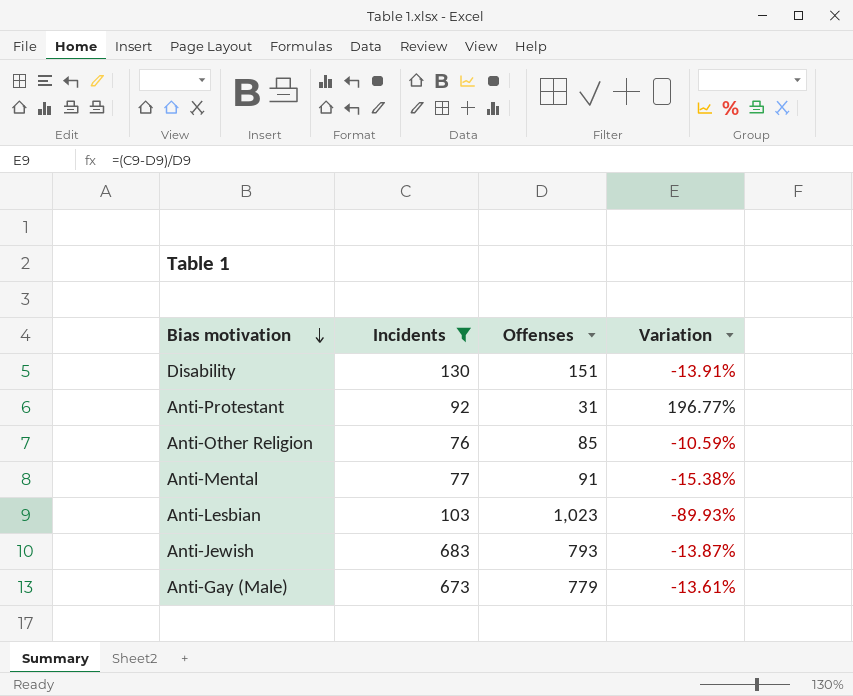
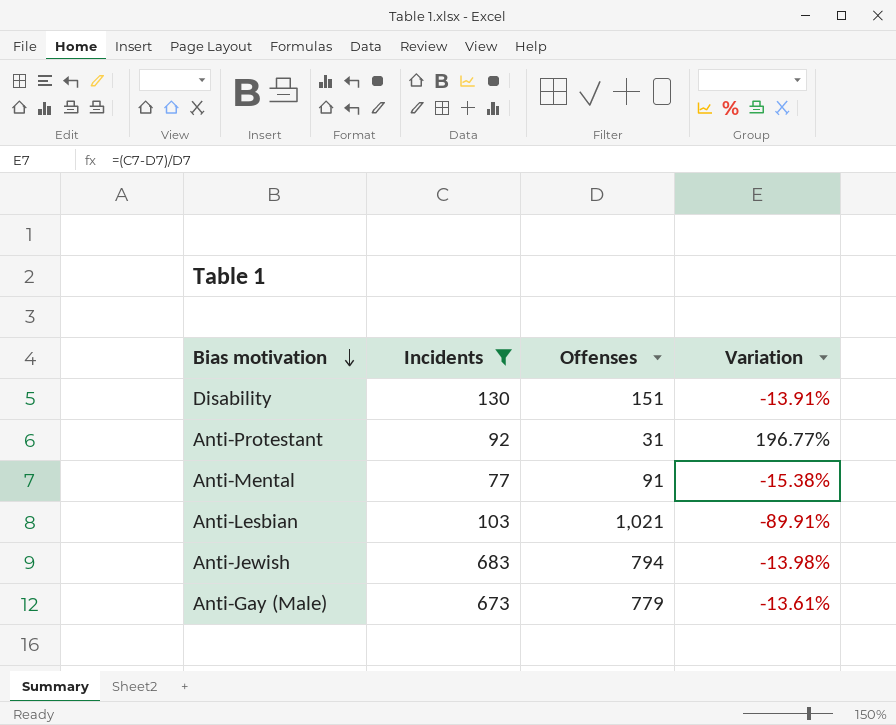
row Anti-Other Religion: 76 | 85 | -10.59% -> none
Anti-Lesbian | Offenses: 1,023 -> 1,021
Anti-Lesbian | Variation: -89.93% -> -89.91%
Anti-Jewish | Offenses: 793 -> 794
Anti-Jewish | Variation: -13.87% -> -13.98%

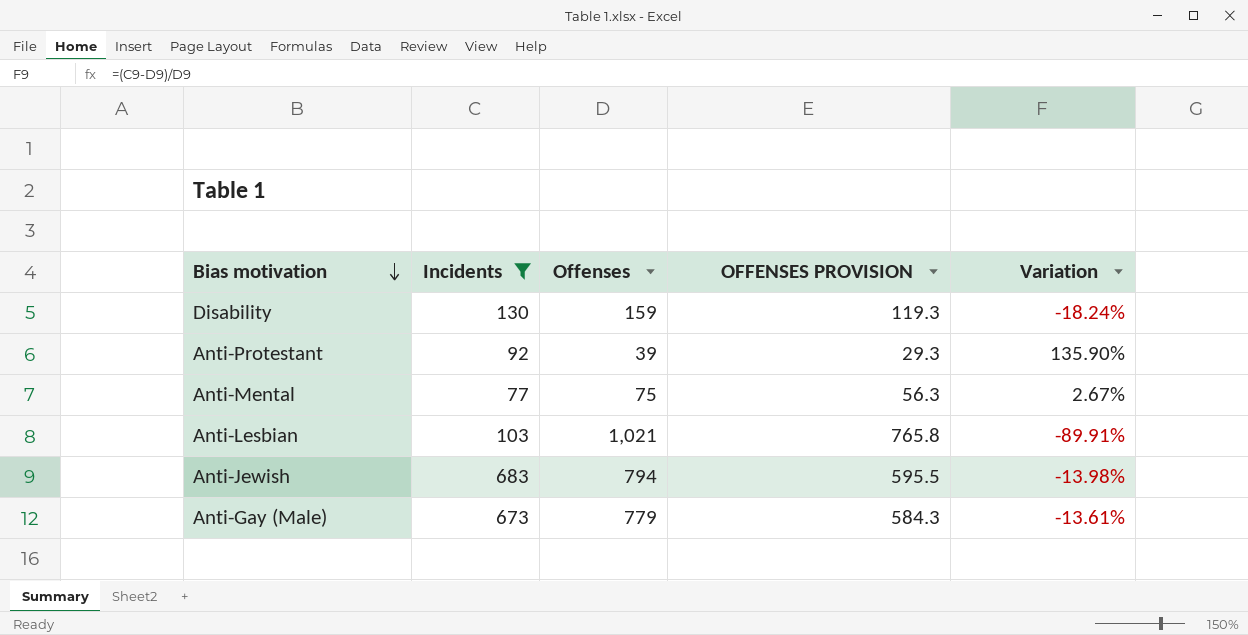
column OFFENSES PROVISION | formula: none -> [Offenses] * 0.75
Disability | Offenses: 151 -> 159
Disability | Variation: -13.91% -> -18.24%
Anti-Protestant | Offenses: 31 -> 39
Anti-Protestant | Variation: 196.77% -> 135.90%
Anti-Mental | Offenses: 91 -> 75
Anti-Mental | Variation: -15.38% -> 2.67%

